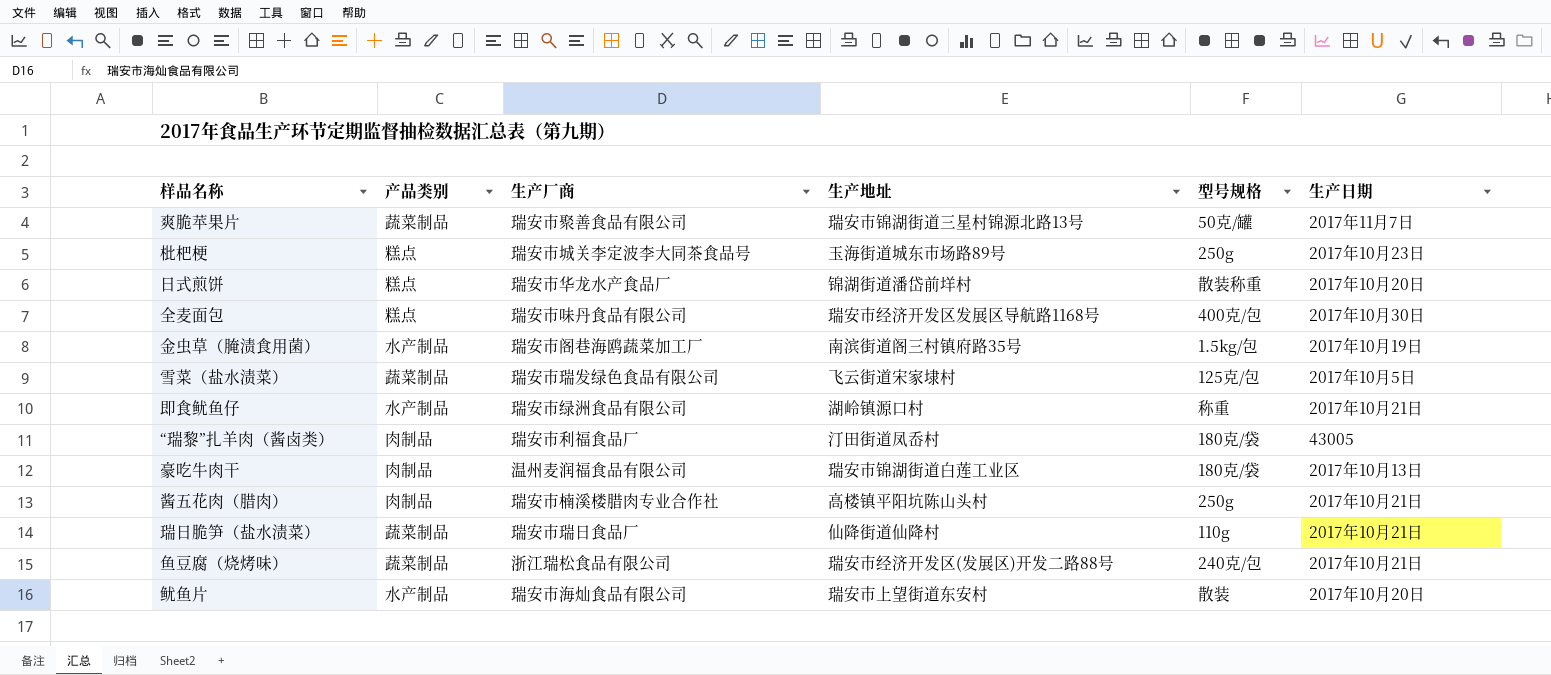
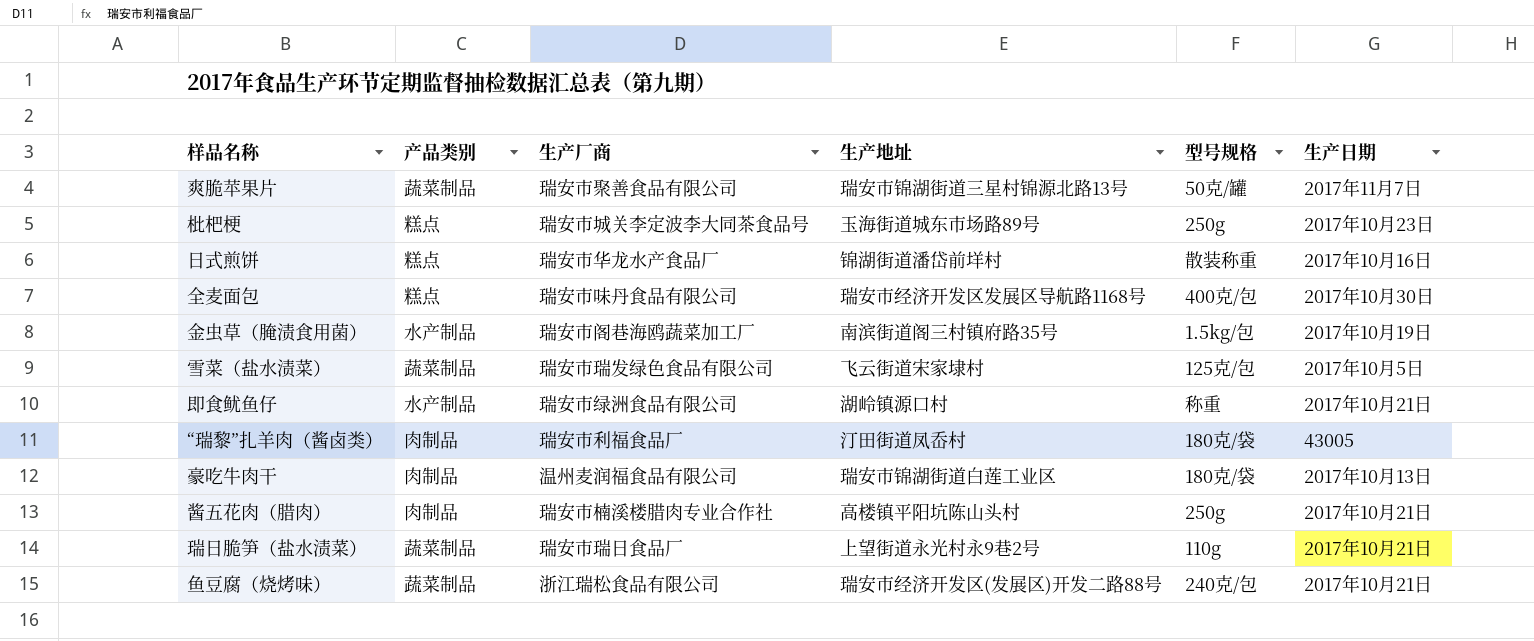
row 鱿鱼片: 水产制品 | 瑞安市海灿食品有限公司 | 瑞安市上望街道东安村 | 散装 | 2017年10月20日 -> none
日式煎饼 | 生产日期: 2017年10月20日 -> 2017年10月16日
瑞日脆笋（盐水渍菜） | 生产地址: 仙降街道仙降村 -> 上望街道永光村永9巷2号

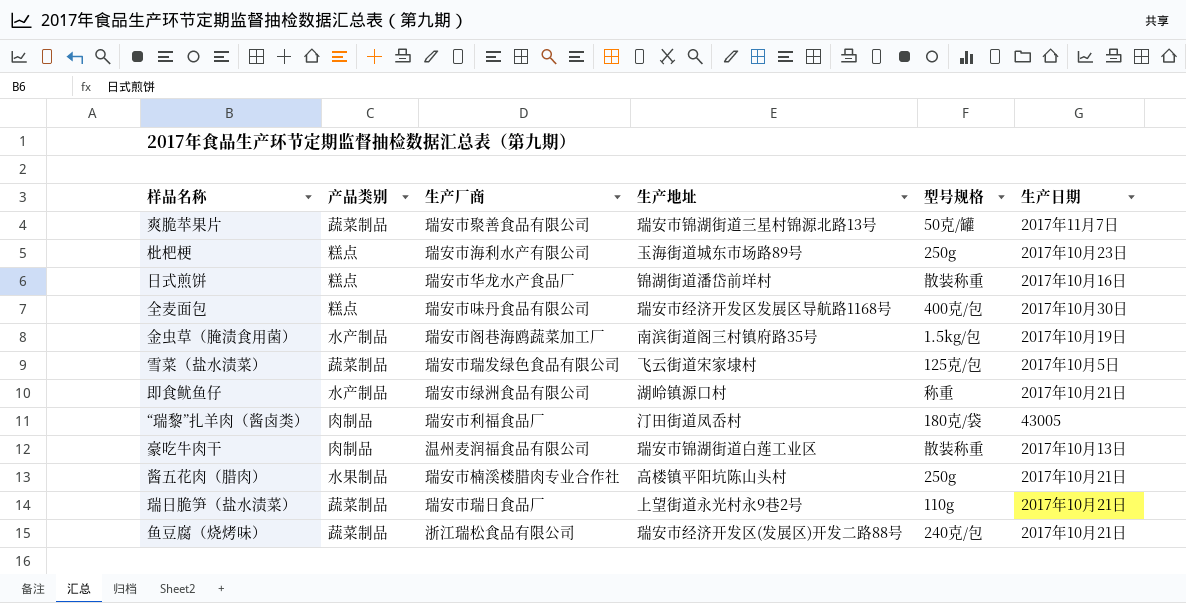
枇杷梗 | 生产厂商: 瑞安市城关李定波李大同茶食品号 -> 瑞安市海利水产有限公司
豪吃牛肉干 | 型号规格: 180克/袋 -> 散装称重
酱五花肉（腊肉） | 产品类别: 肉制品 -> 水果制品

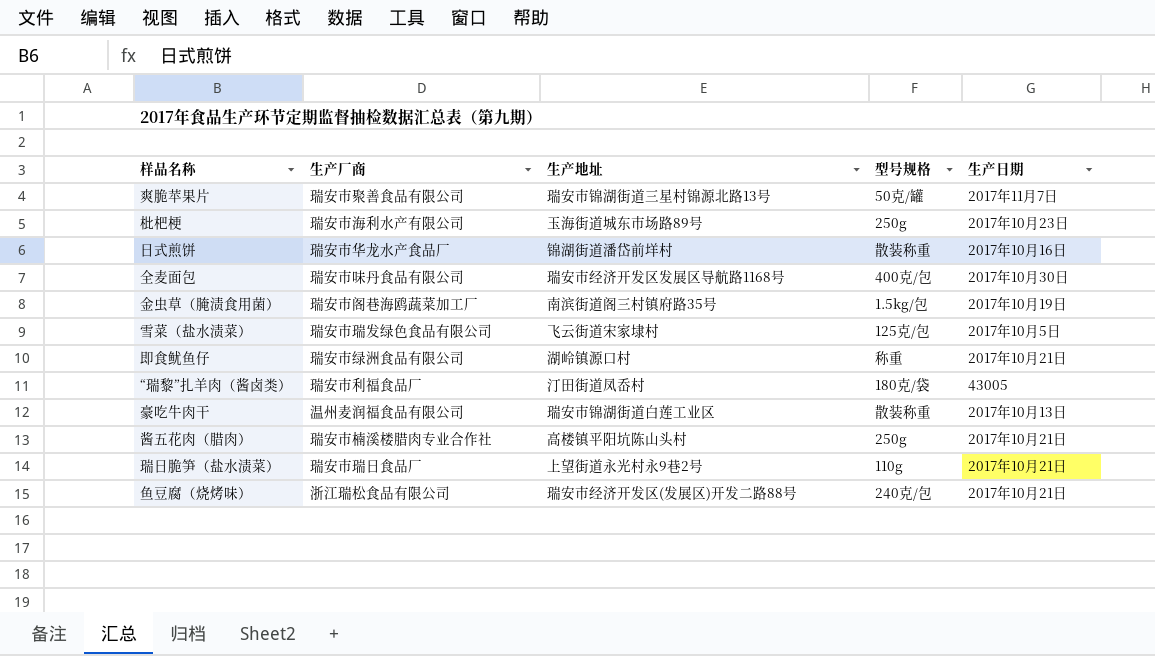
column 产品类别 | position: 2 -> none

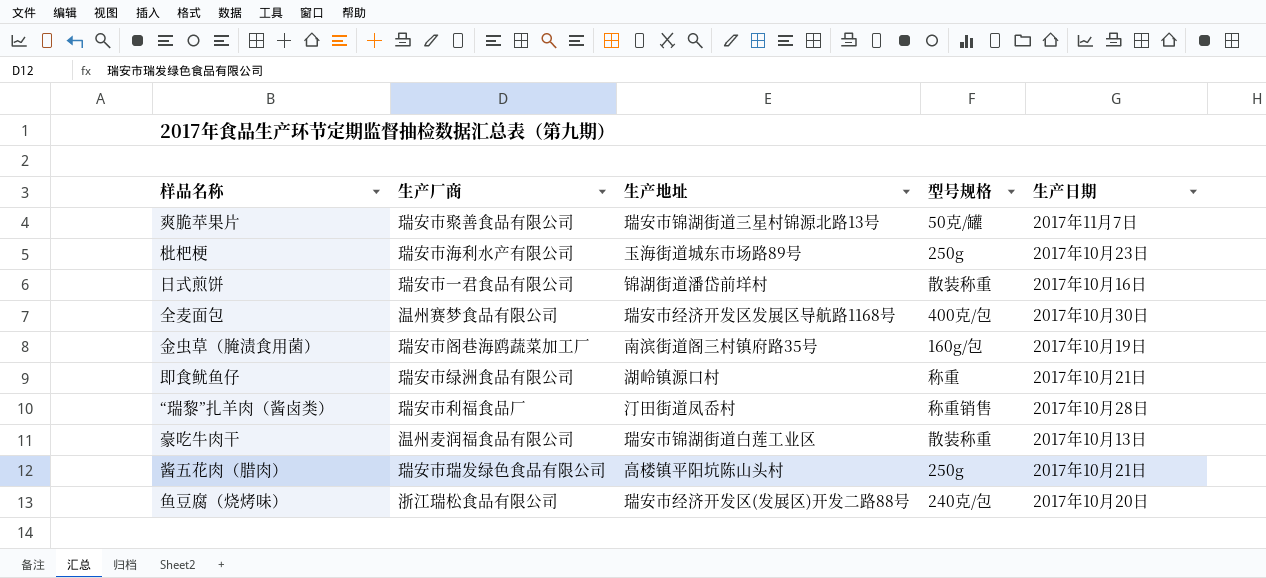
row 雪菜（盐水渍菜）: 瑞安市瑞发绿色食品有限公司 | 飞云街道宋家埭村 | 125克/包 | 2017年10月5日 -> none
row 瑞日脆笋（盐水渍菜）: 瑞安市瑞日食品厂 | 上望街道永光村永9巷2号 | 110g | 2017年10月21日 -> none
日式煎饼 | 生产厂商: 瑞安市华龙水产食品厂 -> 瑞安市一君食品有限公司
全麦面包 | 生产厂商: 瑞安市味丹食品有限公司 -> 温州赛梦食品有限公司
金虫草（腌渍食用菌） | 型号规格: 1.5kg/包 -> 160g/包
“瑞黎”扎羊肉（酱卤类） | 型号规格: 180克/袋 -> 称重销售
“瑞黎”扎羊肉（酱卤类） | 生产日期: 43005 -> 2017年10月28日
酱五花肉（腊肉） | 生产厂商: 瑞安市楠溪楼腊肉专业合作社 -> 瑞安市瑞发绿色食品有限公司
鱼豆腐（烧烤味） | 生产日期: 2017年10月21日 -> 2017年10月20日

